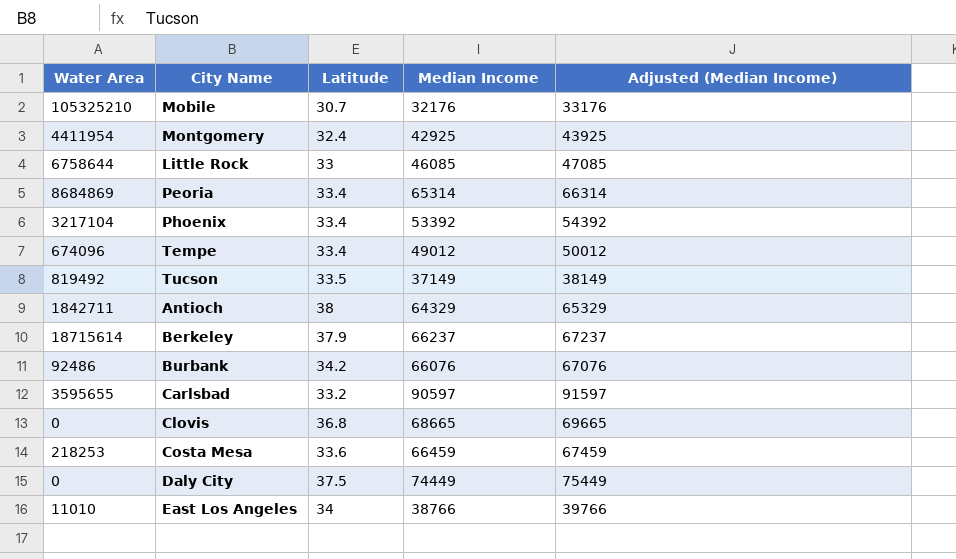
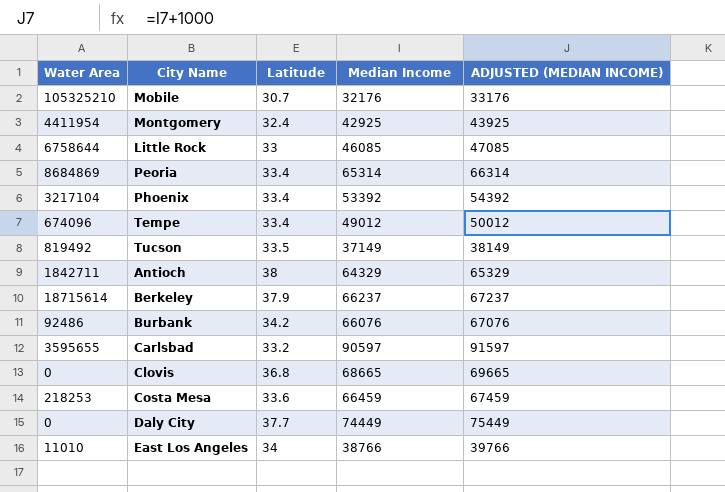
column name: Adjusted (Median Income) -> ADJUSTED (MEDIAN INCOME)
Daly City | Latitude: 37.5 -> 37.7

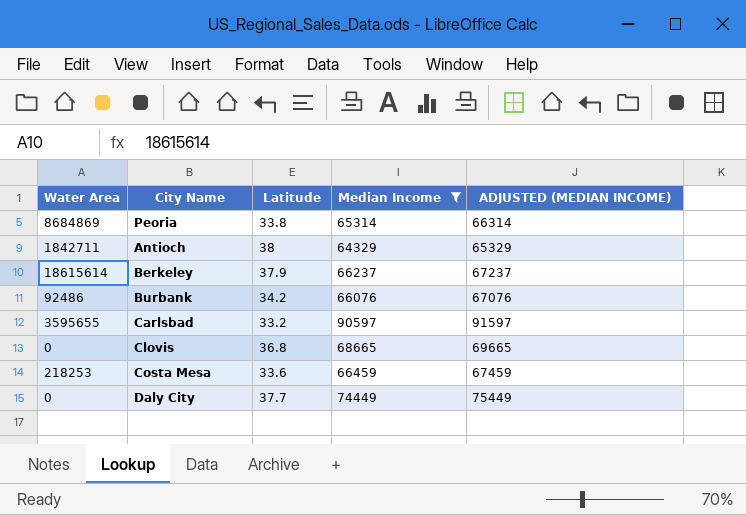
filter: none -> Median Income >= 64329
Peoria | Latitude: 33.4 -> 33.8
Berkeley | Water Area: 18715614 -> 18615614

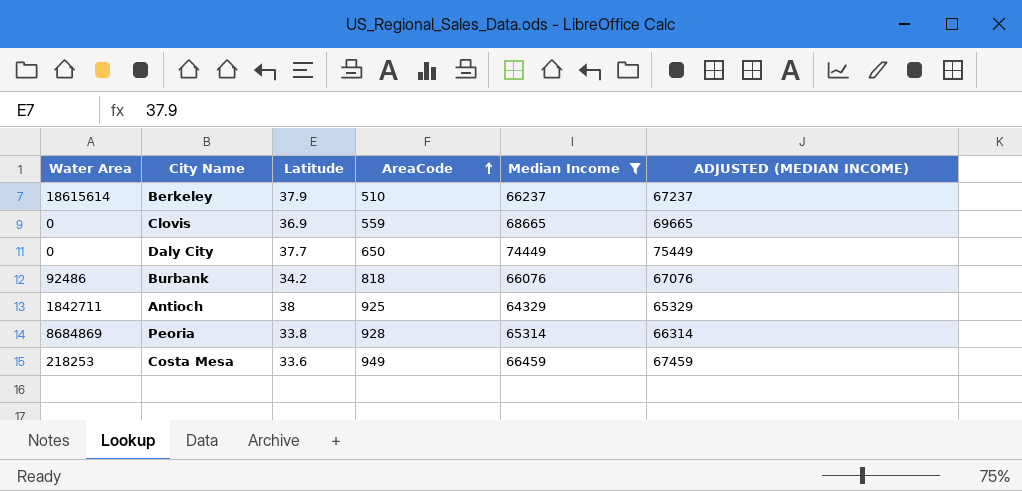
row order: none -> AreaCode ascending
column AreaCode | position: none -> 4
row Carlsbad: 3595655 | 33.2 | 90597 | 91597 -> none
Clovis | Latitude: 36.8 -> 36.9

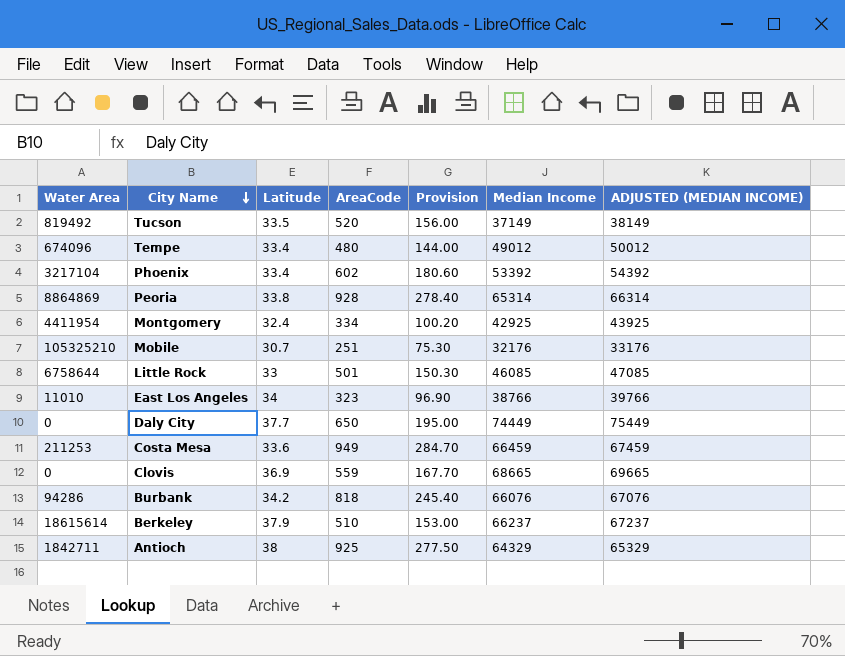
filter: Median Income >= 64329 -> none
row order: AreaCode ascending -> City Name descending
column Provision | formula: none -> [AreaCode] * 0.3
Peoria | Water Area: 8684869 -> 8864869
Costa Mesa | Water Area: 218253 -> 211253
Burbank | Water Area: 92486 -> 94286

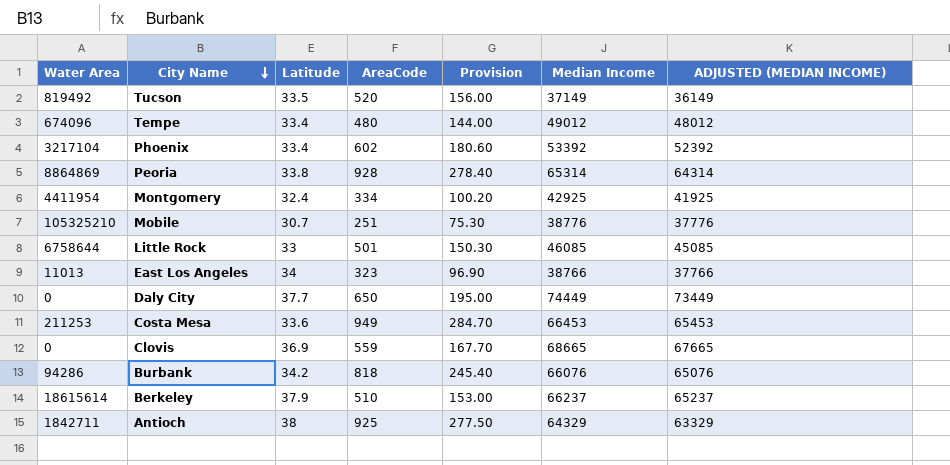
column ADJUSTED (MEDIAN INCOME) | formula: [Median Income] + 1000 -> [Median Income] - 1000
Mobile | Median Income: 32176 -> 38776
East Los Angeles | Water Area: 11010 -> 11013
Costa Mesa | Median Income: 66459 -> 66453

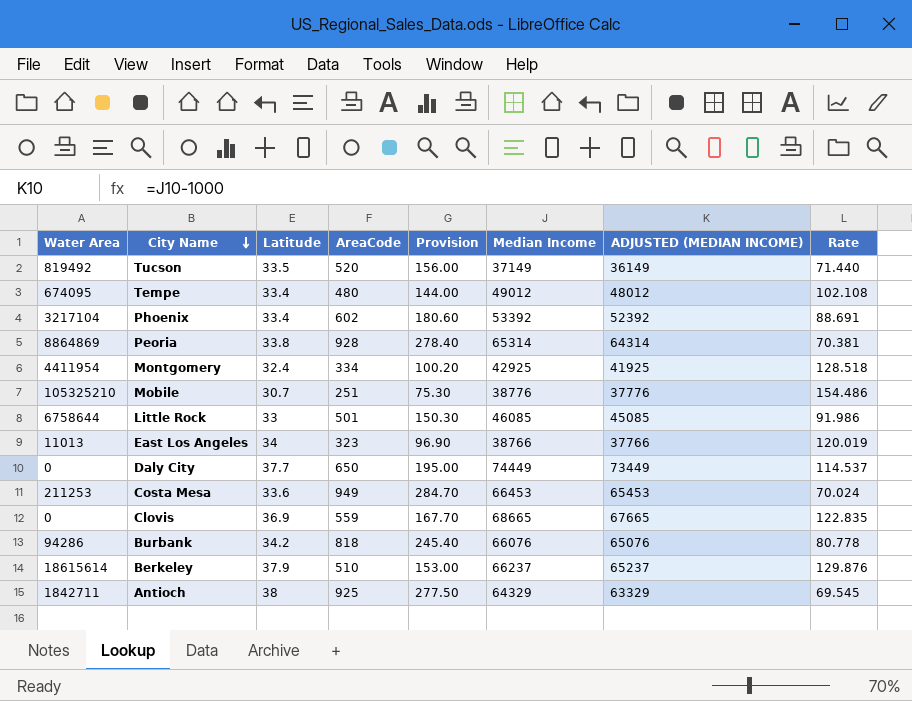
column Rate | formula: none -> [Median Income] / [AreaCode]
Tempe | Water Area: 674096 -> 674095

